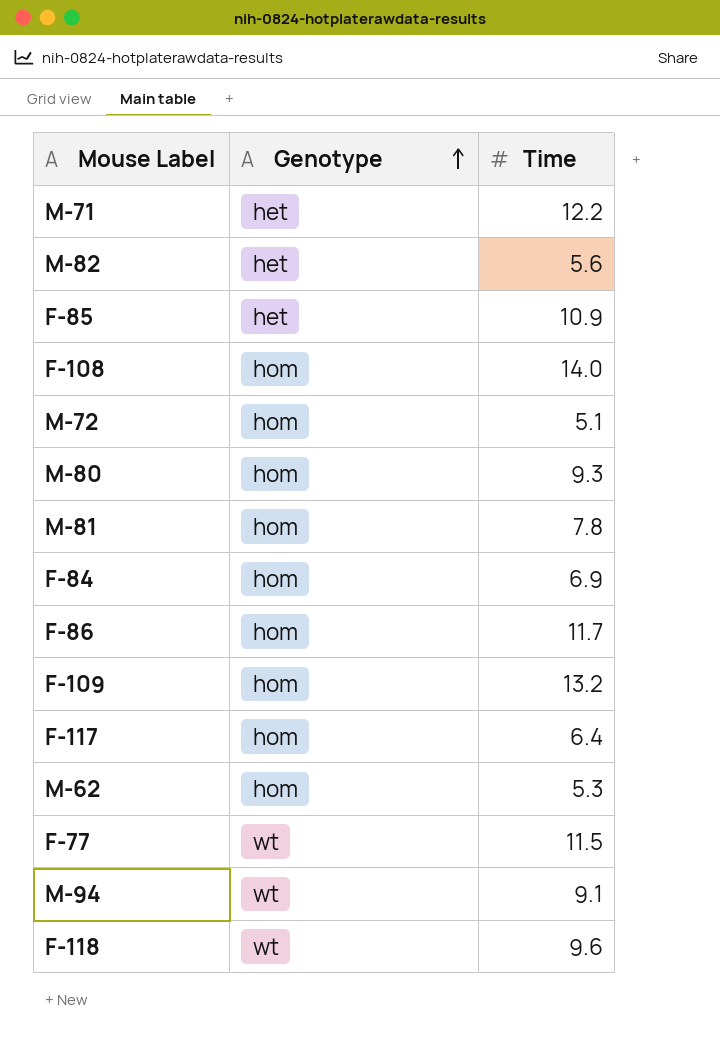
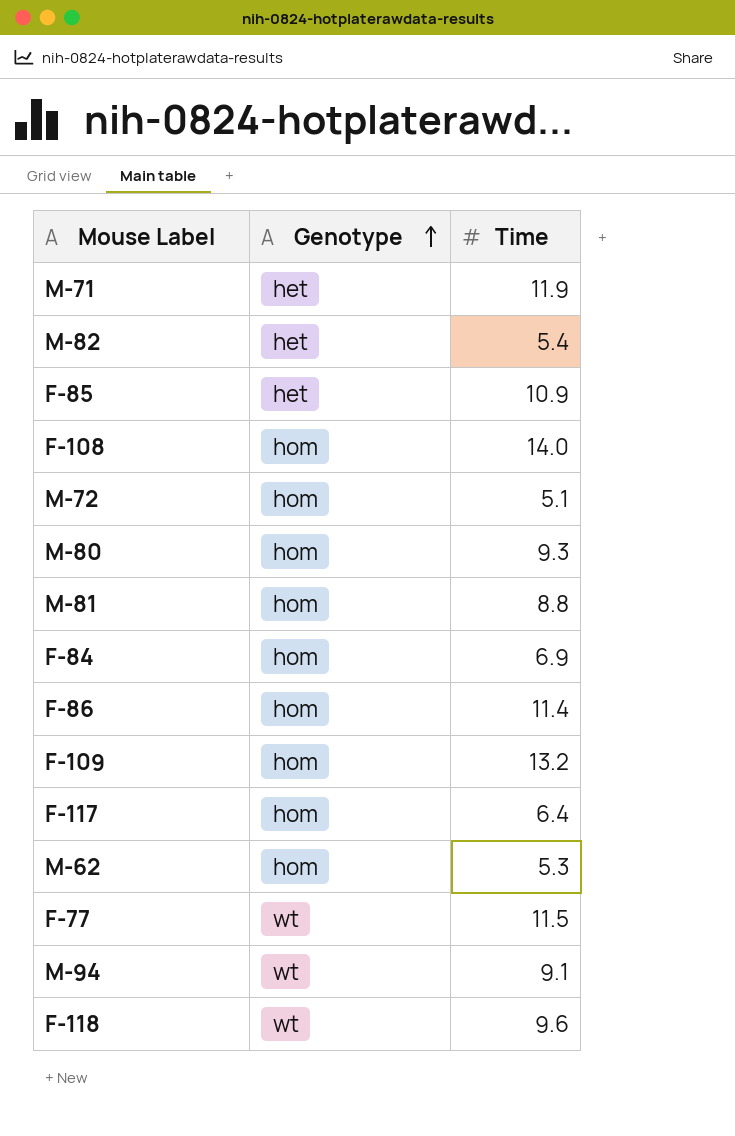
M-71 | Time: 12.2 -> 11.9
M-82 | Time: 5.6 -> 5.4
M-81 | Time: 7.8 -> 8.8
F-86 | Time: 11.7 -> 11.4

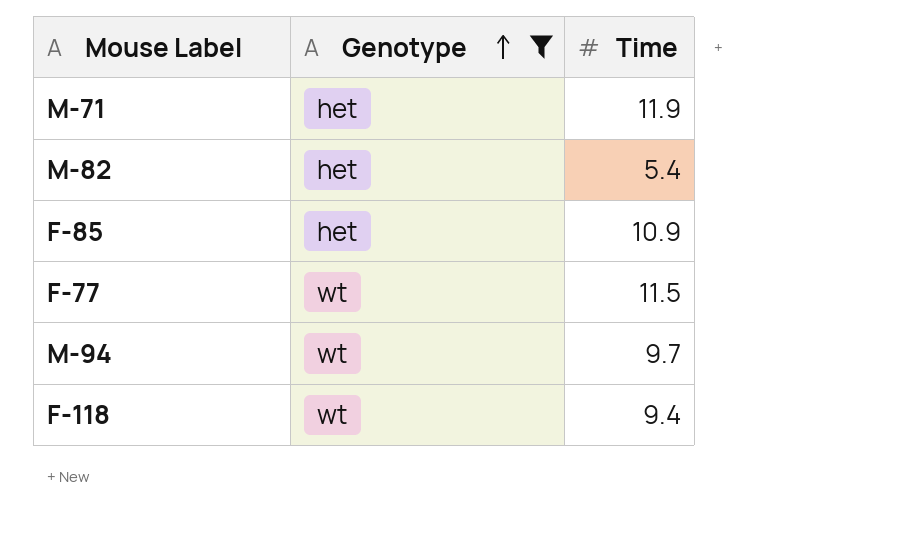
filter: none -> Genotype != hom
M-94 | Time: 9.1 -> 9.7
F-118 | Time: 9.6 -> 9.4

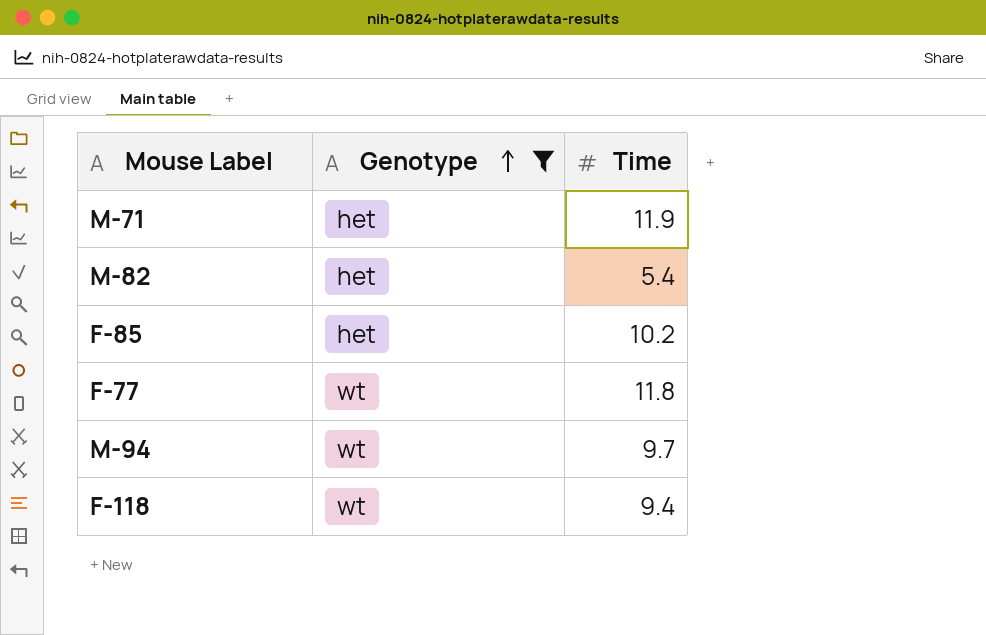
F-85 | Time: 10.9 -> 10.2
F-77 | Time: 11.5 -> 11.8

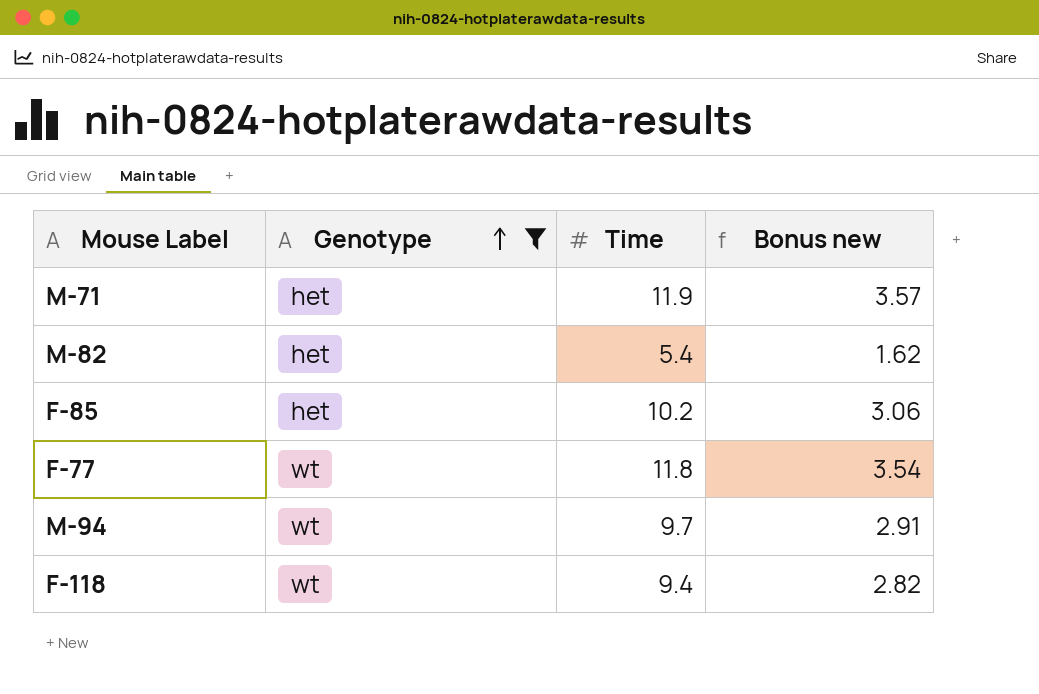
column Bonus new | formula: none -> [Time] * 0.3

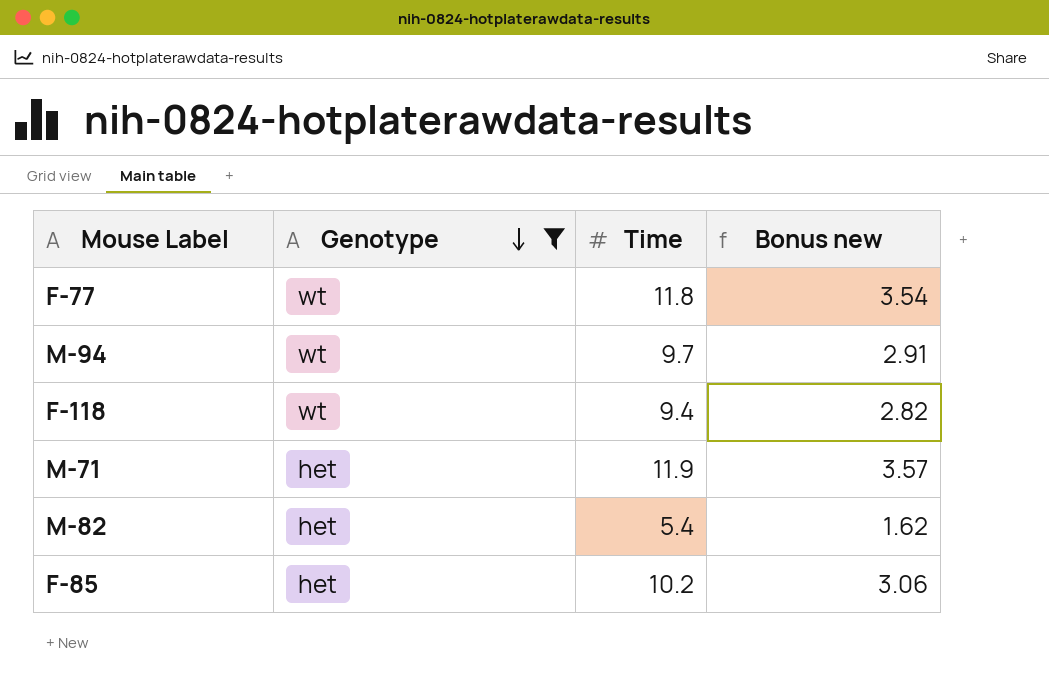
row order: Genotype ascending -> Genotype descending

